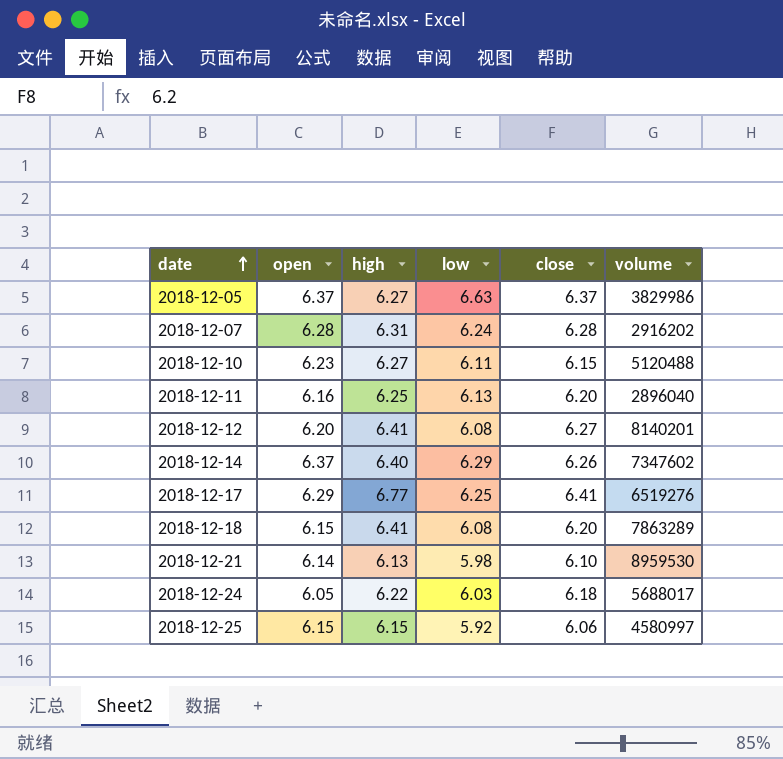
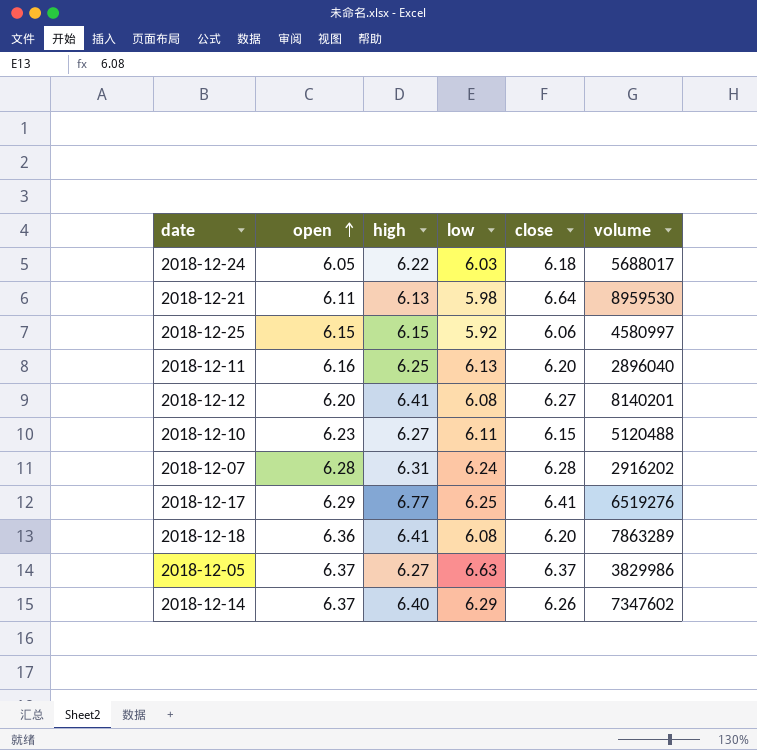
row order: date ascending -> open ascending
2018-12-21 | open: 6.14 -> 6.11
2018-12-21 | close: 6.10 -> 6.64
2018-12-18 | open: 6.15 -> 6.36

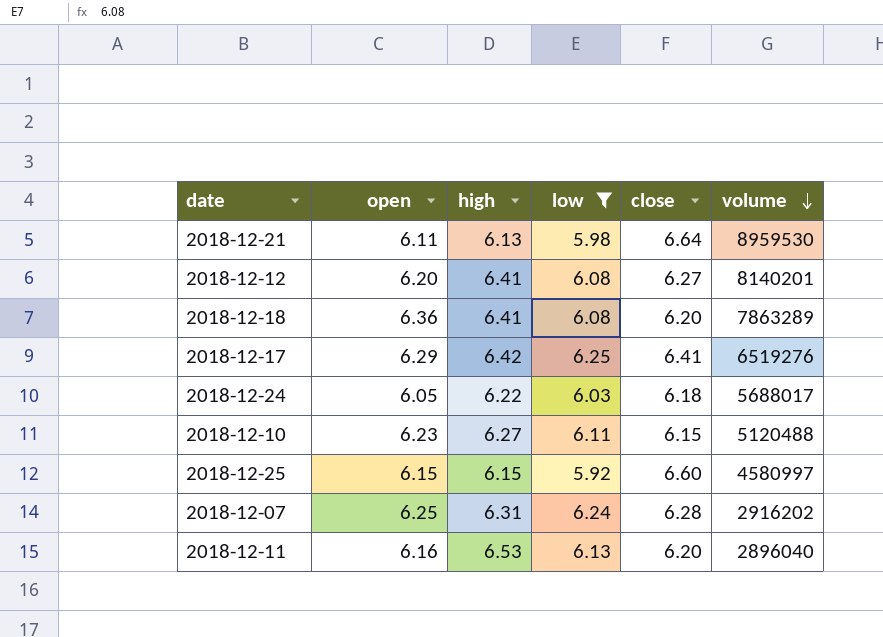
filter: none -> low <= 6.25
row order: open ascending -> volume descending
2018-12-17 | high: 6.77 -> 6.42
2018-12-25 | close: 6.06 -> 6.60
2018-12-07 | open: 6.28 -> 6.25
2018-12-11 | high: 6.25 -> 6.53

